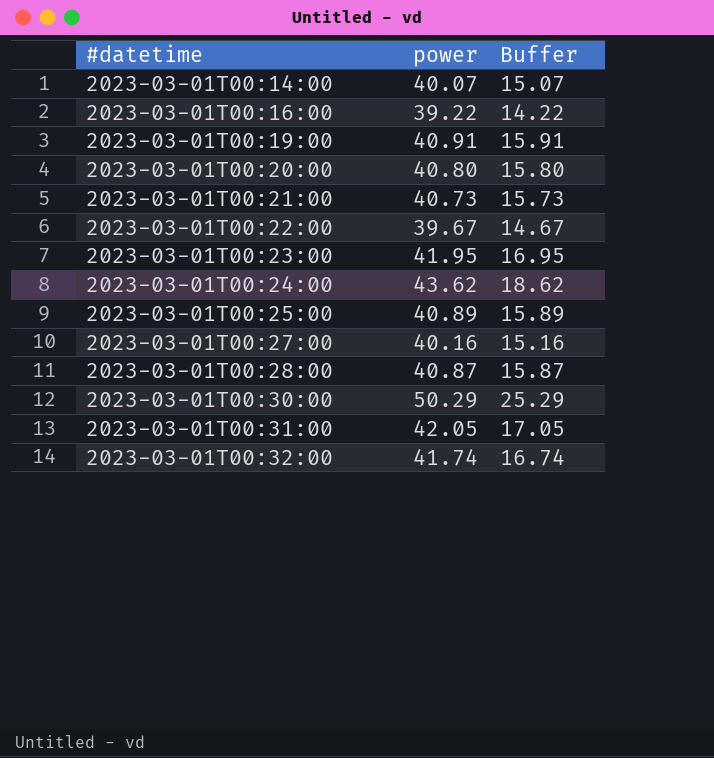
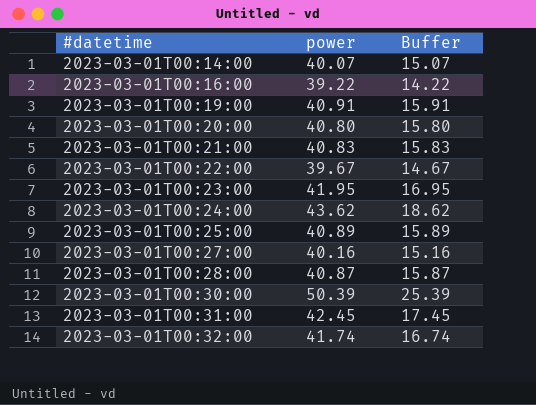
2023-03-01T00:21:00 | power: 40.73 -> 40.83
2023-03-01T00:21:00 | Buffer: 15.73 -> 15.83
2023-03-01T00:30:00 | power: 50.29 -> 50.39
2023-03-01T00:30:00 | Buffer: 25.29 -> 25.39
2023-03-01T00:31:00 | power: 42.05 -> 42.45
2023-03-01T00:31:00 | Buffer: 17.05 -> 17.45

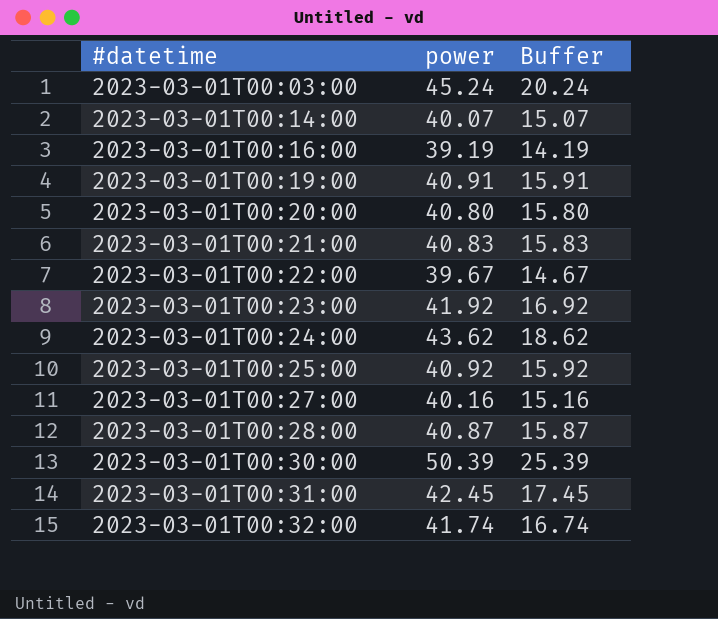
row 2023-03-01T00:03:00: none -> 45.24 | 20.24
2023-03-01T00:16:00 | power: 39.22 -> 39.19
2023-03-01T00:16:00 | Buffer: 14.22 -> 14.19
2023-03-01T00:23:00 | power: 41.95 -> 41.92
2023-03-01T00:23:00 | Buffer: 16.95 -> 16.92
2023-03-01T00:25:00 | power: 40.89 -> 40.92
2023-03-01T00:25:00 | Buffer: 15.89 -> 15.92

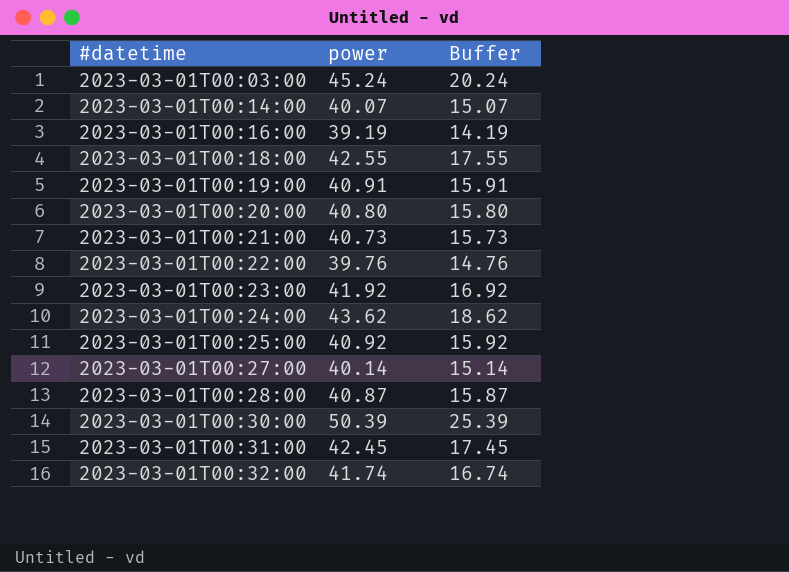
row 2023-03-01T00:18:00: none -> 42.55 | 17.55
2023-03-01T00:21:00 | power: 40.83 -> 40.73
2023-03-01T00:21:00 | Buffer: 15.83 -> 15.73
2023-03-01T00:22:00 | power: 39.67 -> 39.76
2023-03-01T00:22:00 | Buffer: 14.67 -> 14.76
2023-03-01T00:27:00 | power: 40.16 -> 40.14
2023-03-01T00:27:00 | Buffer: 15.16 -> 15.14

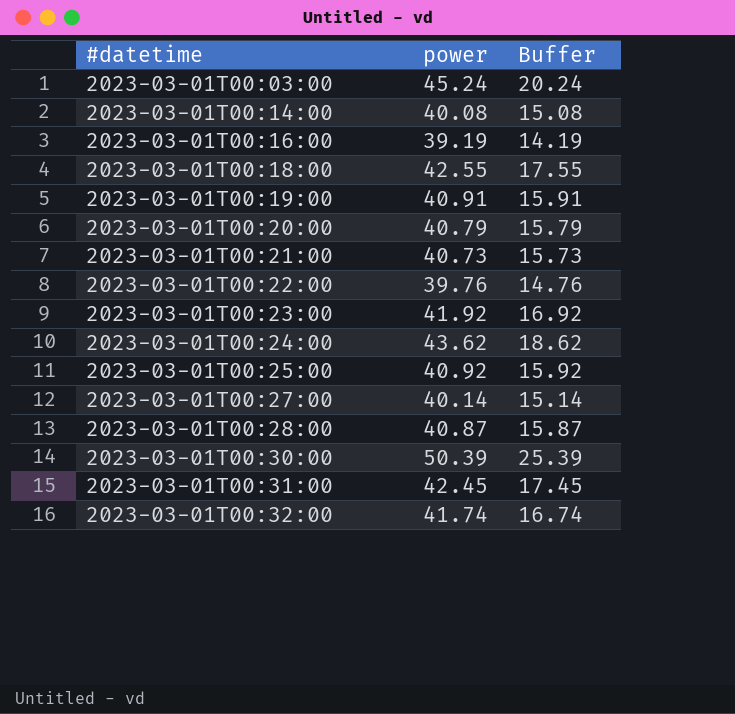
2023-03-01T00:14:00 | power: 40.07 -> 40.08
2023-03-01T00:14:00 | Buffer: 15.07 -> 15.08
2023-03-01T00:20:00 | power: 40.80 -> 40.79
2023-03-01T00:20:00 | Buffer: 15.80 -> 15.79

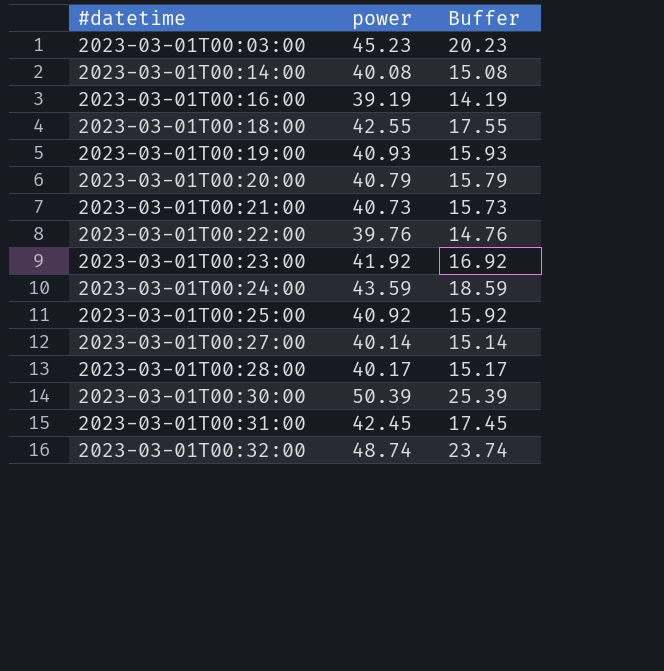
2023-03-01T00:03:00 | power: 45.24 -> 45.23
2023-03-01T00:03:00 | Buffer: 20.24 -> 20.23
2023-03-01T00:19:00 | power: 40.91 -> 40.93
2023-03-01T00:19:00 | Buffer: 15.91 -> 15.93
2023-03-01T00:24:00 | power: 43.62 -> 43.59
2023-03-01T00:24:00 | Buffer: 18.62 -> 18.59
2023-03-01T00:28:00 | power: 40.87 -> 40.17
2023-03-01T00:28:00 | Buffer: 15.87 -> 15.17
2023-03-01T00:32:00 | power: 41.74 -> 48.74
2023-03-01T00:32:00 | Buffer: 16.74 -> 23.74

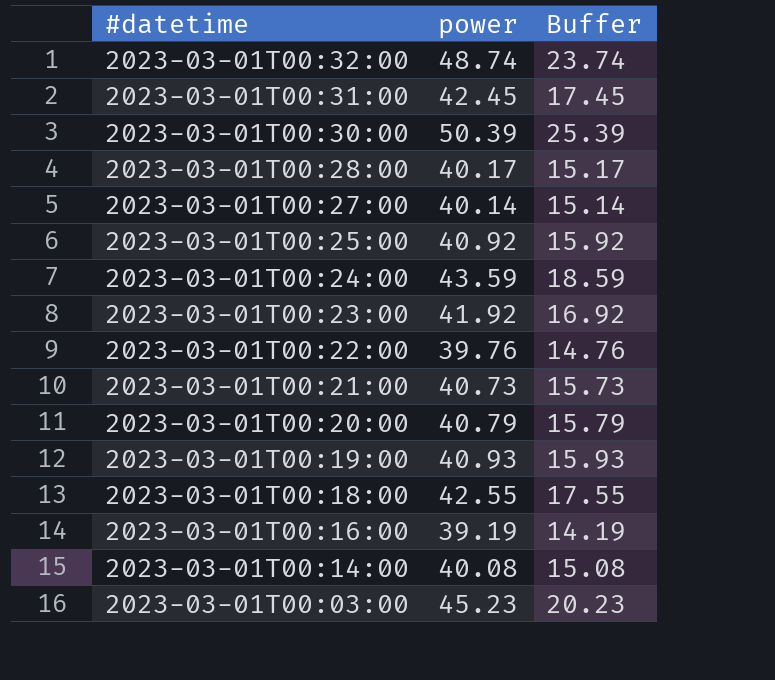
row order: #datetime ascending -> #datetime descending

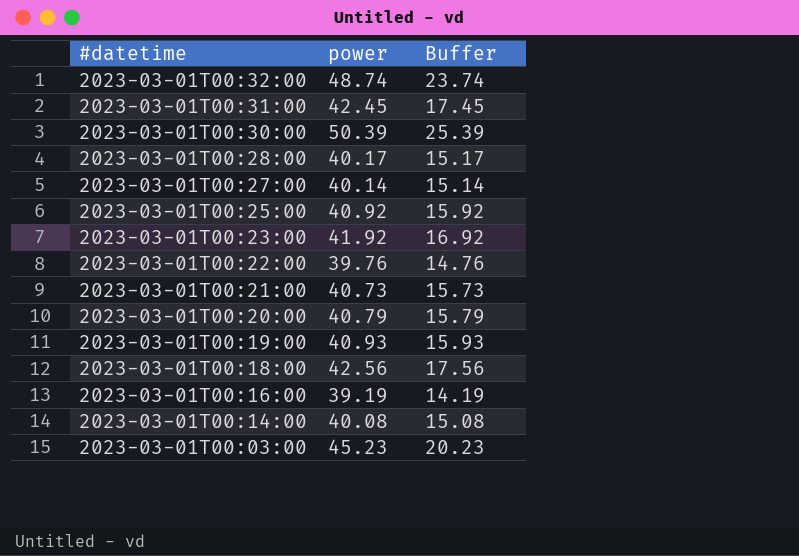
row 2023-03-01T00:24:00: 43.59 | 18.59 -> none
2023-03-01T00:18:00 | power: 42.55 -> 42.56
2023-03-01T00:18:00 | Buffer: 17.55 -> 17.56

